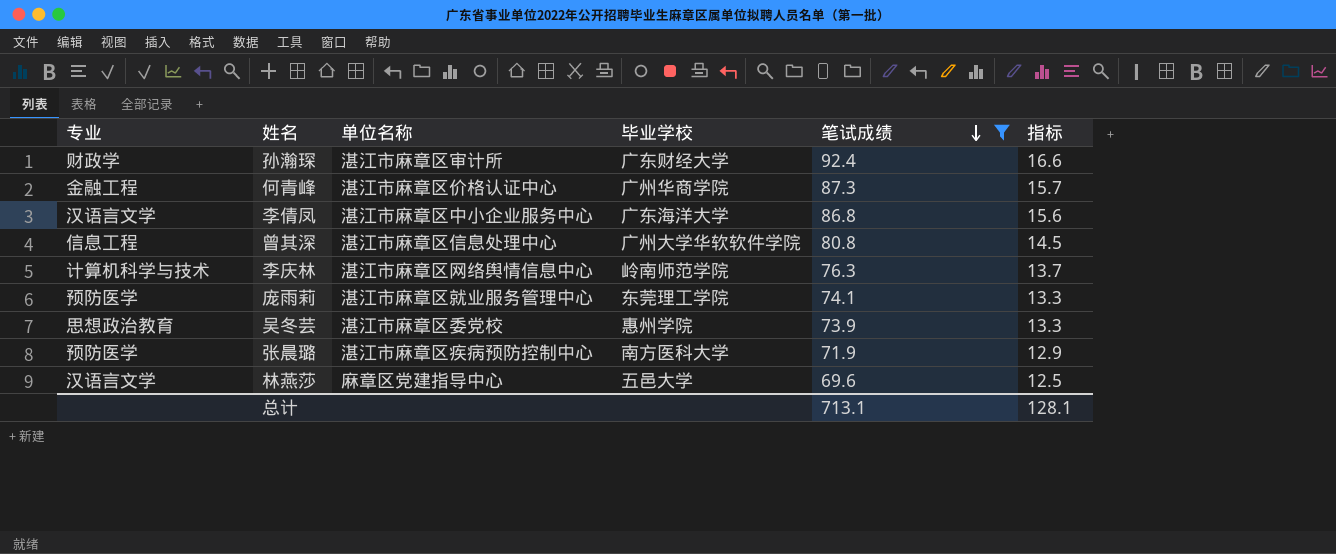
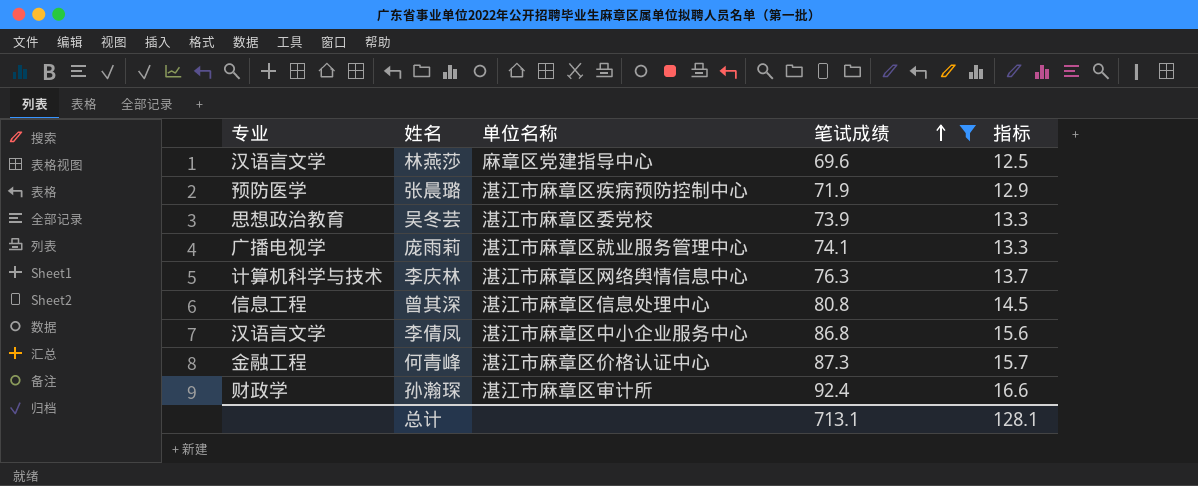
row order: 笔试成绩 descending -> 笔试成绩 ascending
column 毕业学校 | position: 4 -> none
庞雨莉 | 专业: 预防医学 -> 广播电视学

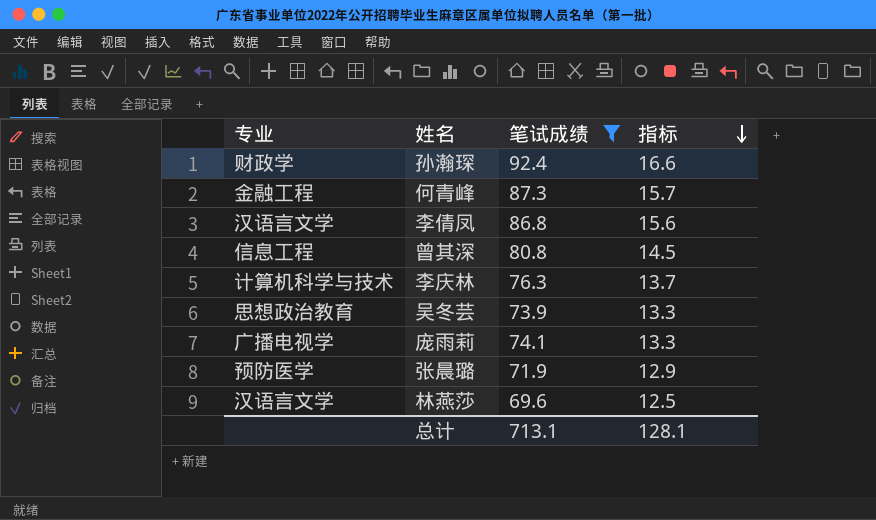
row order: 笔试成绩 ascending -> 指标 descending
column 单位名称 | position: 3 -> none

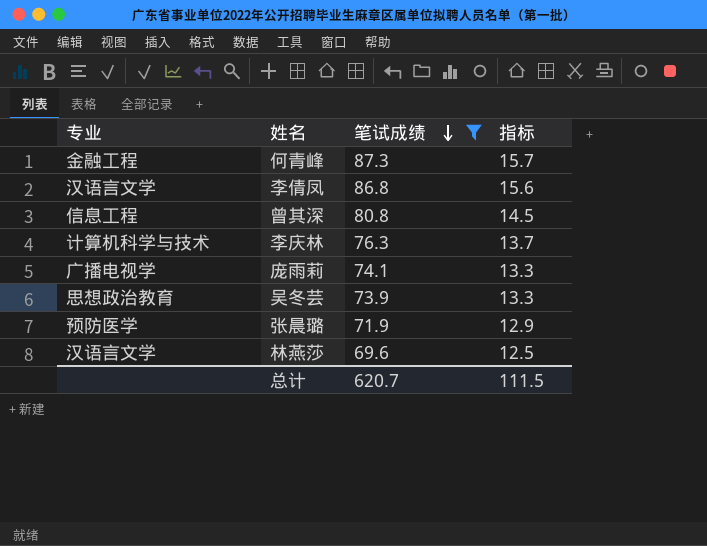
row order: 指标 descending -> 笔试成绩 descending
row 孙瀚琛: 财政学 | 92.4 | 16.6 -> none
总计 | 笔试成绩: 713.1 -> 620.7
总计 | 指标: 128.1 -> 111.5

